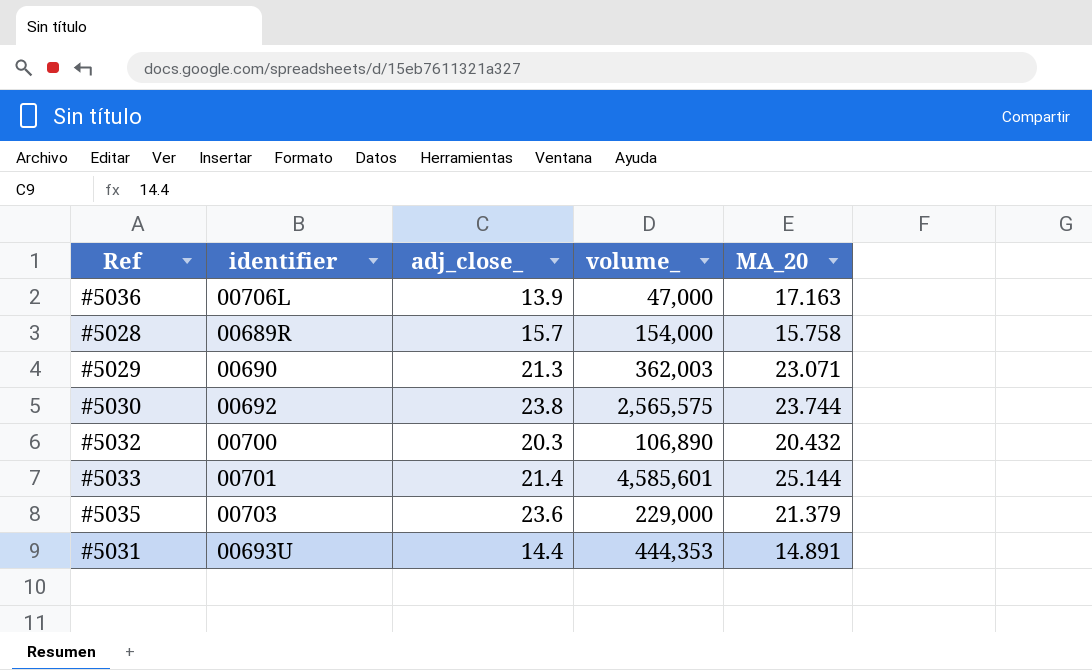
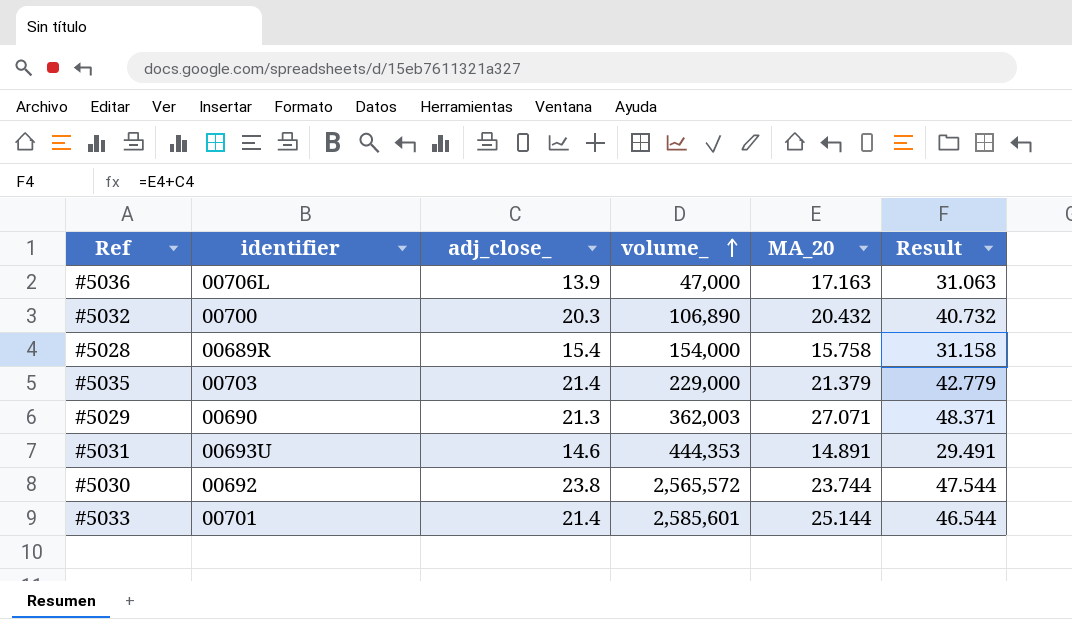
row order: none -> volume_ ascending
column Result | formula: none -> [adj_close_] + [MA_20]
#5028 | adj_close_: 15.7 -> 15.4
#5035 | adj_close_: 23.6 -> 21.4
#5029 | MA_20: 23.071 -> 27.071
#5031 | adj_close_: 14.4 -> 14.6
#5030 | volume_: 2,565,575 -> 2,565,572
#5033 | volume_: 4,585,601 -> 2,585,601

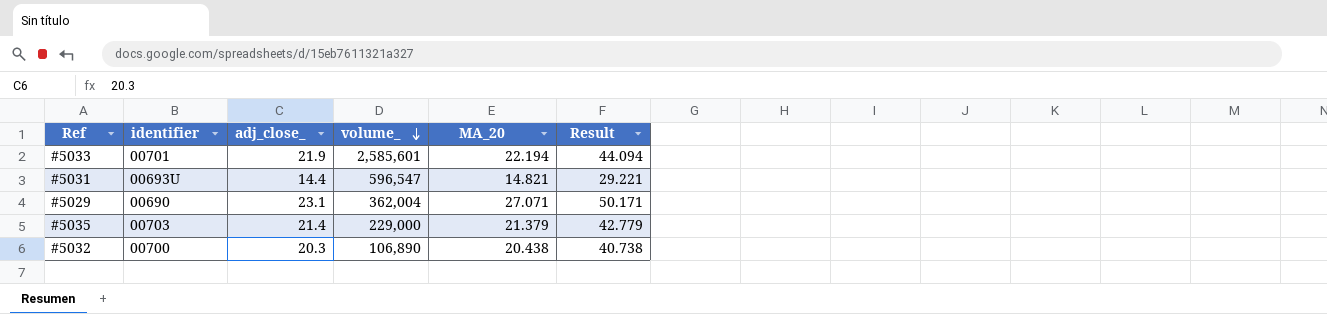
row order: volume_ ascending -> volume_ descending
row #5036: 00706L | 13.9 | 47,000 | 17.163 | 31.063 -> none
row #5028: 00689R | 15.4 | 154,000 | 15.758 | 31.158 -> none
row #5030: 00692 | 23.8 | 2,565,572 | 23.744 | 47.544 -> none
#5033 | adj_close_: 21.4 -> 21.9
#5033 | MA_20: 25.144 -> 22.194
#5033 | Result: 46.544 -> 44.094
#5031 | adj_close_: 14.6 -> 14.4
#5031 | volume_: 444,353 -> 596,547
#5031 | MA_20: 14.891 -> 14.821
#5031 | Result: 29.491 -> 29.221
#5029 | adj_close_: 21.3 -> 23.1
#5029 | volume_: 362,003 -> 362,004
#5029 | Result: 48.371 -> 50.171
#5032 | MA_20: 20.432 -> 20.438
#5032 | Result: 40.732 -> 40.738

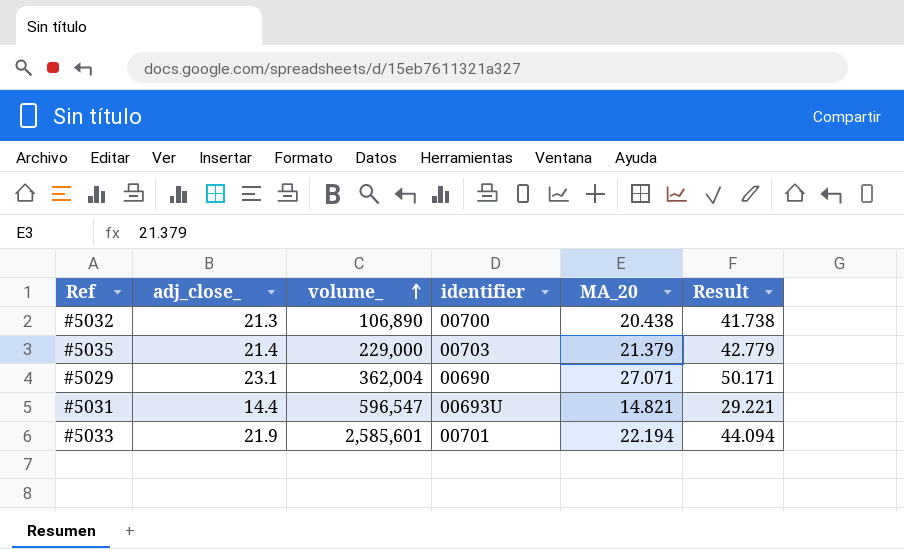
row order: volume_ descending -> volume_ ascending
column identifier | position: 2 -> 4
#5032 | adj_close_: 20.3 -> 21.3
#5032 | Result: 40.738 -> 41.738

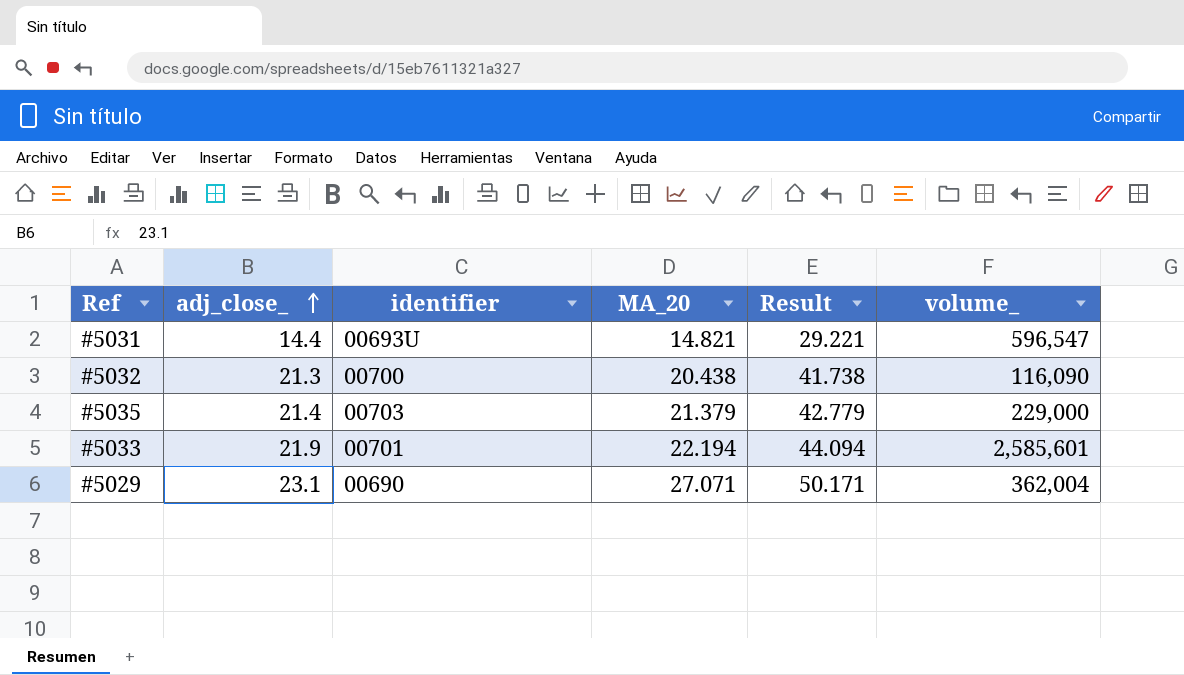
row order: volume_ ascending -> adj_close_ ascending
column volume_ | position: 3 -> 6
#5032 | volume_: 106,890 -> 116,090

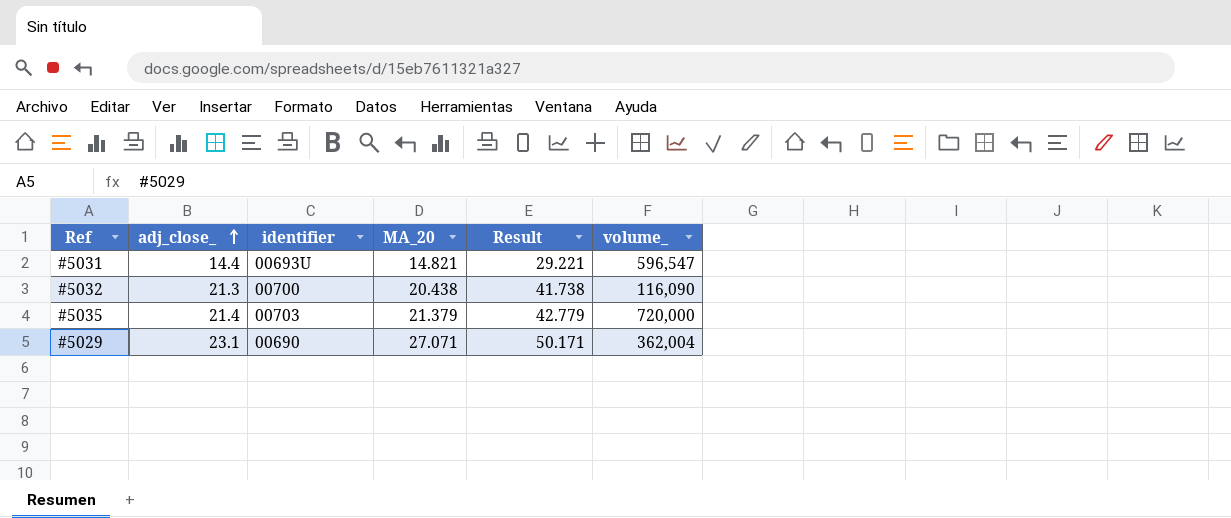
row #5033: 21.9 | 00701 | 22.194 | 44.094 | 2,585,601 -> none
#5035 | volume_: 229,000 -> 720,000

